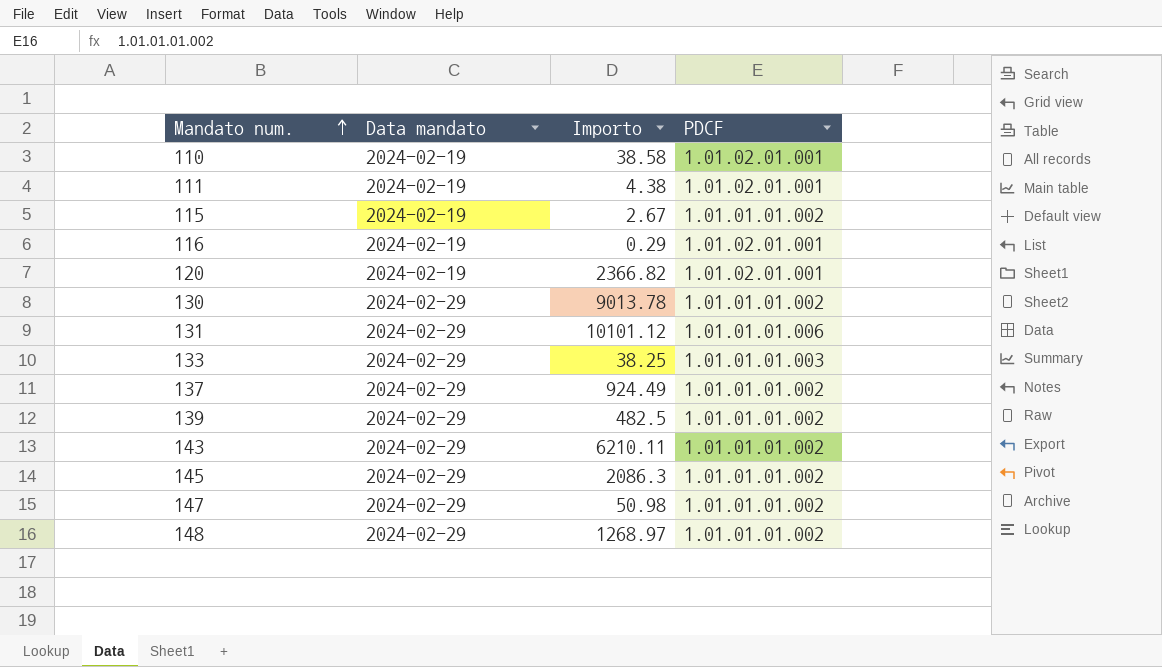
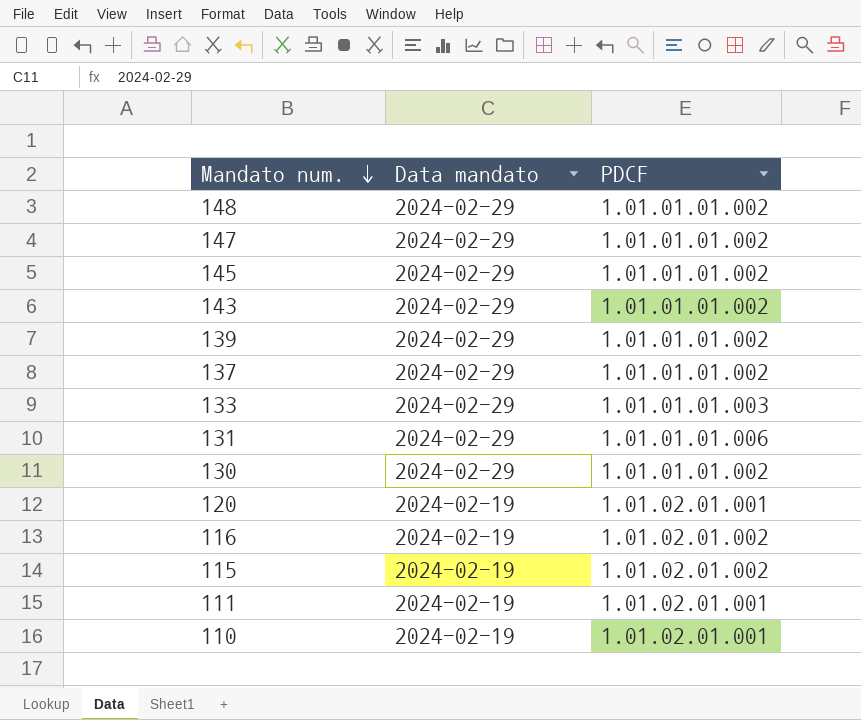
row order: Mandato num. ascending -> Mandato num. descending
column Importo | position: 3 -> none
116 | PDCF: 1.01.02.01.001 -> 1.01.02.01.002
115 | PDCF: 1.01.01.01.002 -> 1.01.02.01.002

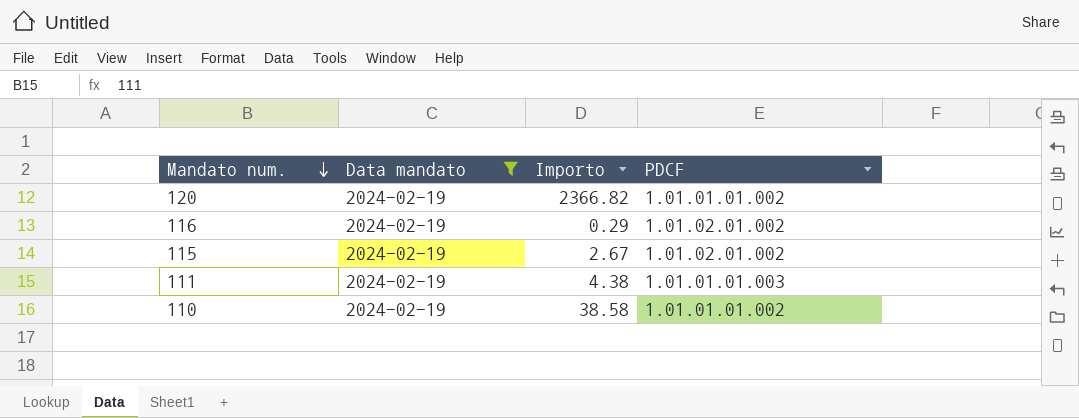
filter: none -> Data mandato = 2024-02-19
column Importo | position: none -> 3
120 | PDCF: 1.01.02.01.001 -> 1.01.01.01.002
111 | PDCF: 1.01.02.01.001 -> 1.01.01.01.003
110 | PDCF: 1.01.02.01.001 -> 1.01.01.01.002

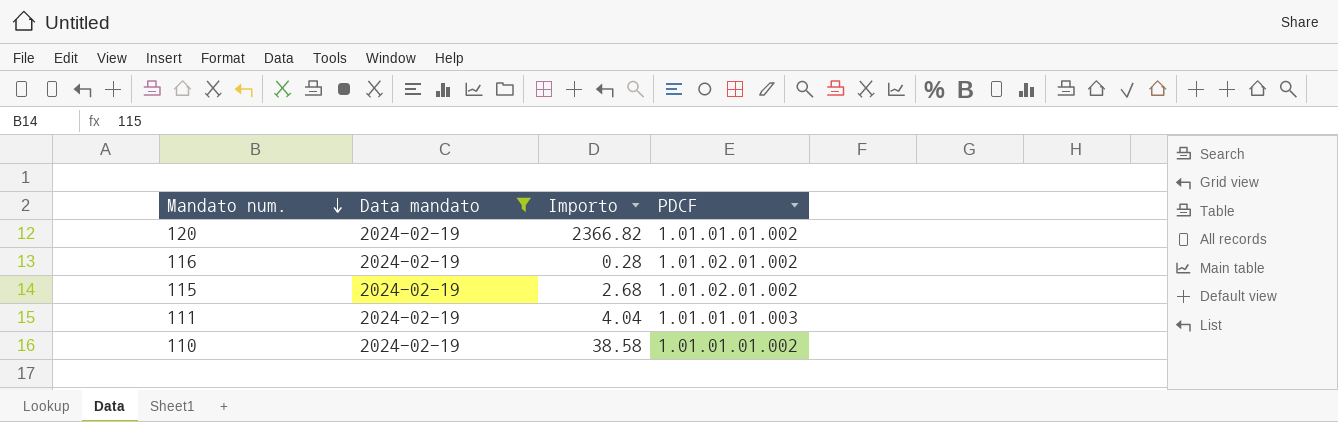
116 | Importo: 0.29 -> 0.28
115 | Importo: 2.67 -> 2.68
111 | Importo: 4.38 -> 4.04

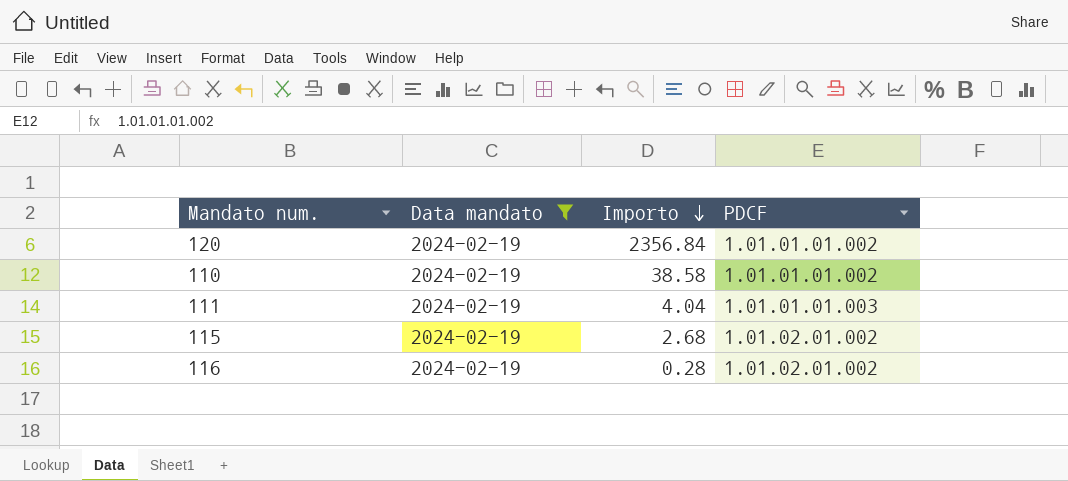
row order: Mandato num. descending -> Importo descending
120 | Importo: 2366.82 -> 2356.84

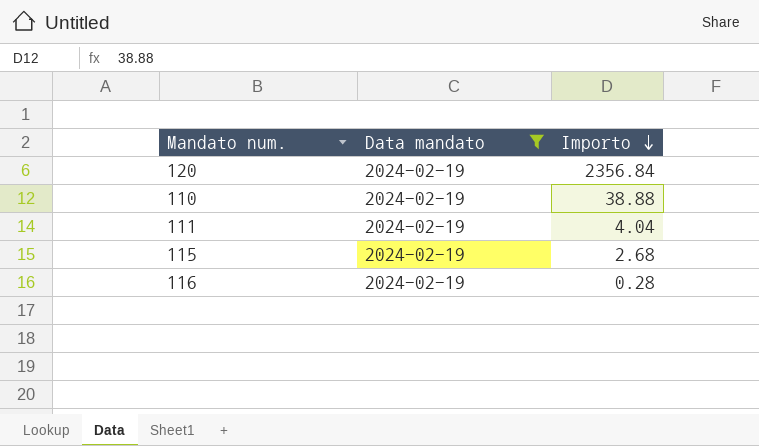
column PDCF | position: 4 -> none
110 | Importo: 38.58 -> 38.88

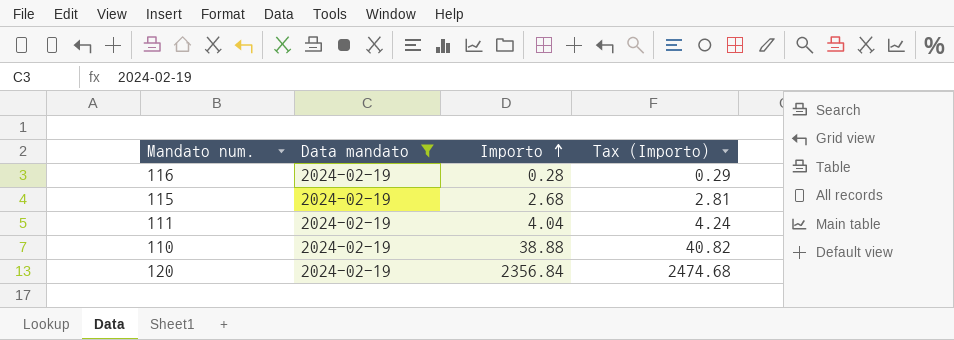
row order: Importo descending -> Importo ascending
column Tax (Importo) | formula: none -> [Importo] * 1.05

